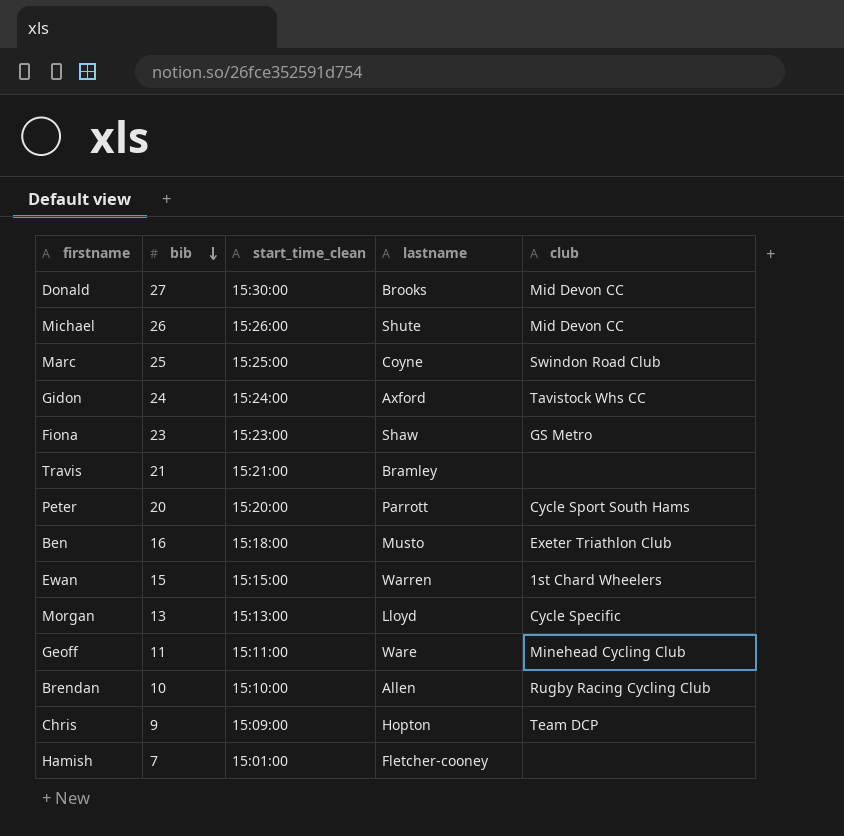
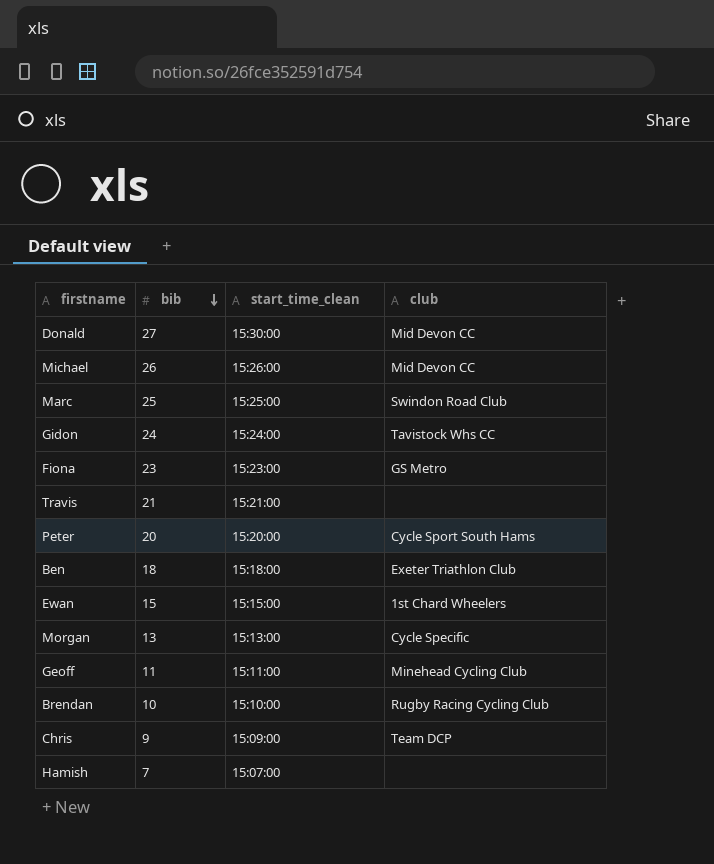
column lastname | position: 4 -> none
Ben | bib: 16 -> 18
Hamish | start_time_clean: 15:01:00 -> 15:07:00

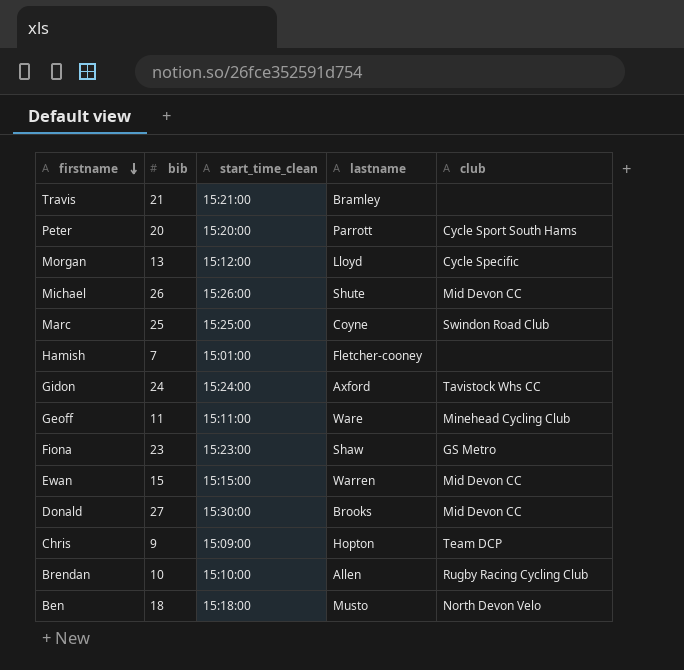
row order: bib descending -> firstname descending
column lastname | position: none -> 4
Morgan | start_time_clean: 15:13:00 -> 15:12:00
Hamish | start_time_clean: 15:07:00 -> 15:01:00
Ewan | club: 1st Chard Wheelers -> Mid Devon CC
Ben | club: Exeter Triathlon Club -> North Devon Velo

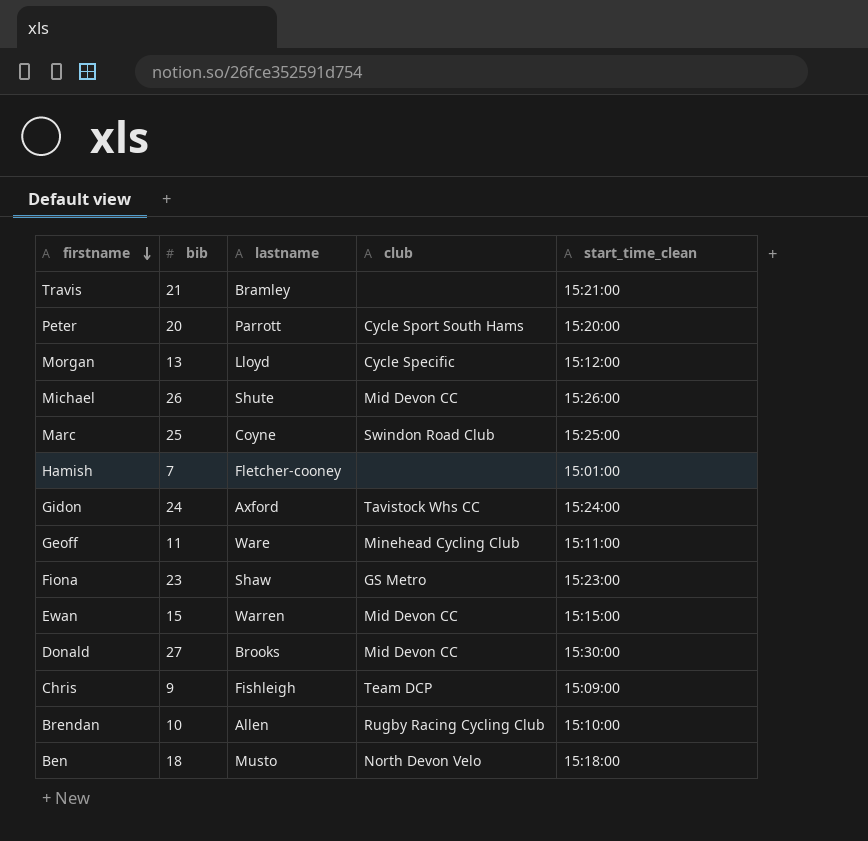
column start_time_clean | position: 3 -> 5
Chris | lastname: Hopton -> Fishleigh

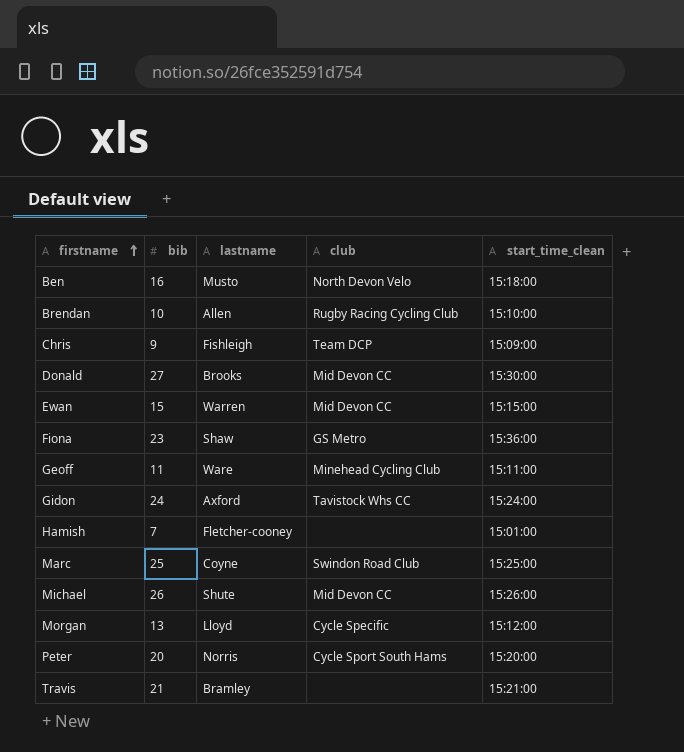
row order: firstname descending -> firstname ascending
Ben | bib: 18 -> 16
Fiona | start_time_clean: 15:23:00 -> 15:36:00
Peter | lastname: Parrott -> Norris

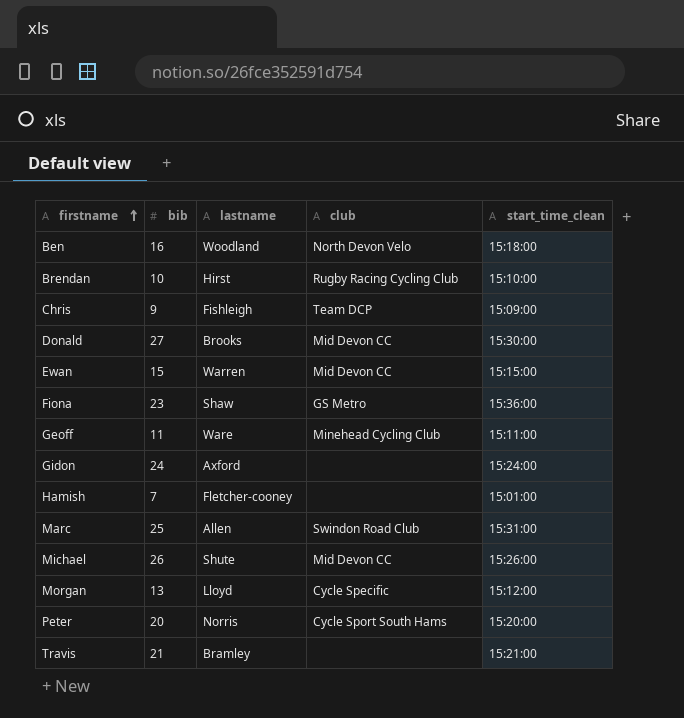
Ben | lastname: Musto -> Woodland
Brendan | lastname: Allen -> Hirst
Gidon | club: Tavistock Whs CC -> none
Marc | lastname: Coyne -> Allen
Marc | start_time_clean: 15:25:00 -> 15:31:00

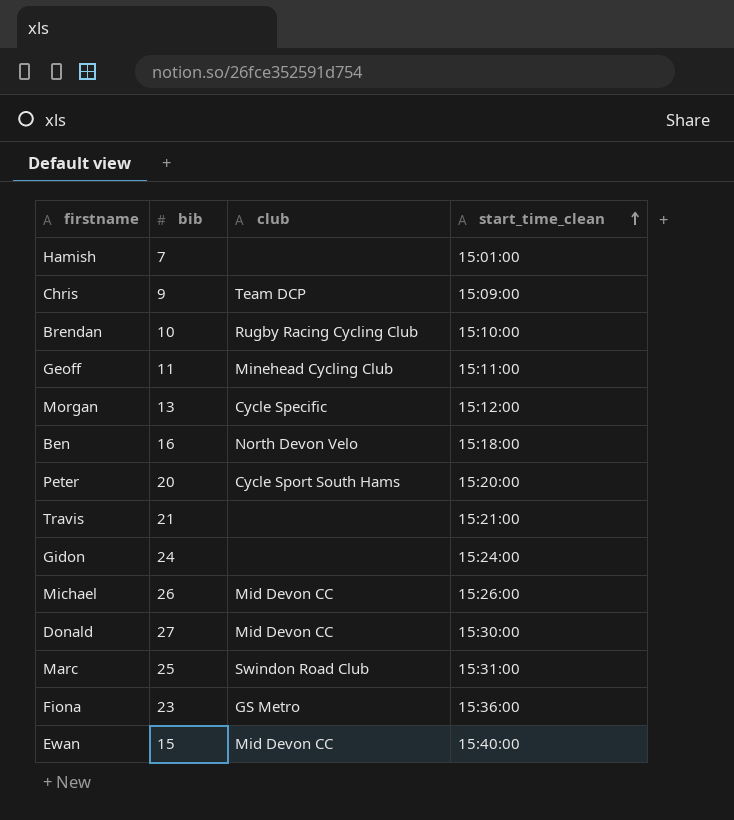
row order: firstname ascending -> start_time_clean ascending
column lastname | position: 3 -> none
Ewan | start_time_clean: 15:15:00 -> 15:40:00

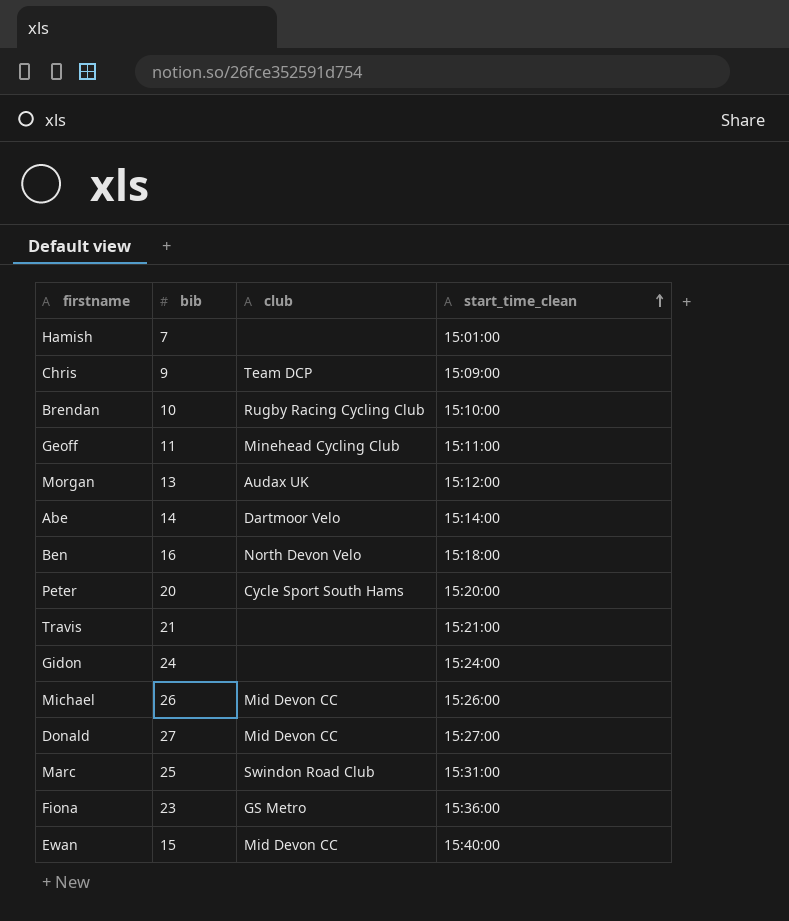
Morgan | club: Cycle Specific -> Audax UK
row Abe: none -> 14 | Dartmoor Velo | 15:14:00
Donald | start_time_clean: 15:30:00 -> 15:27:00

